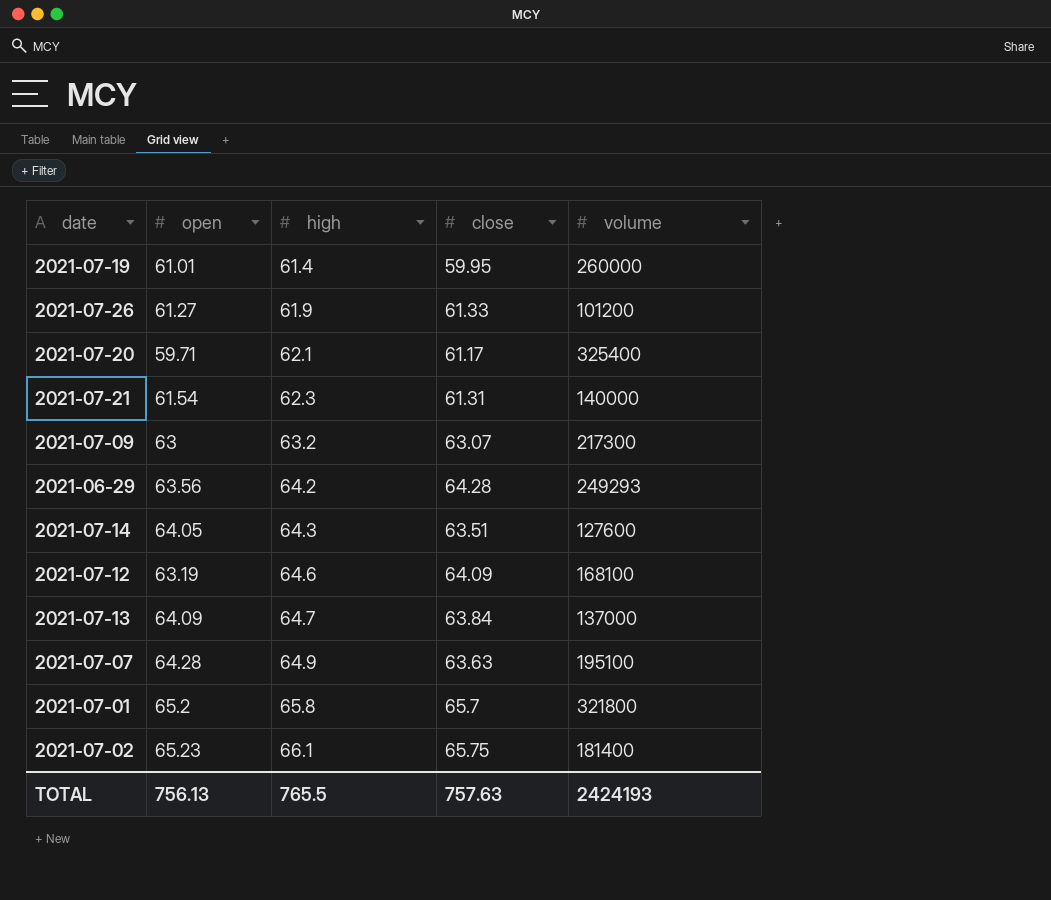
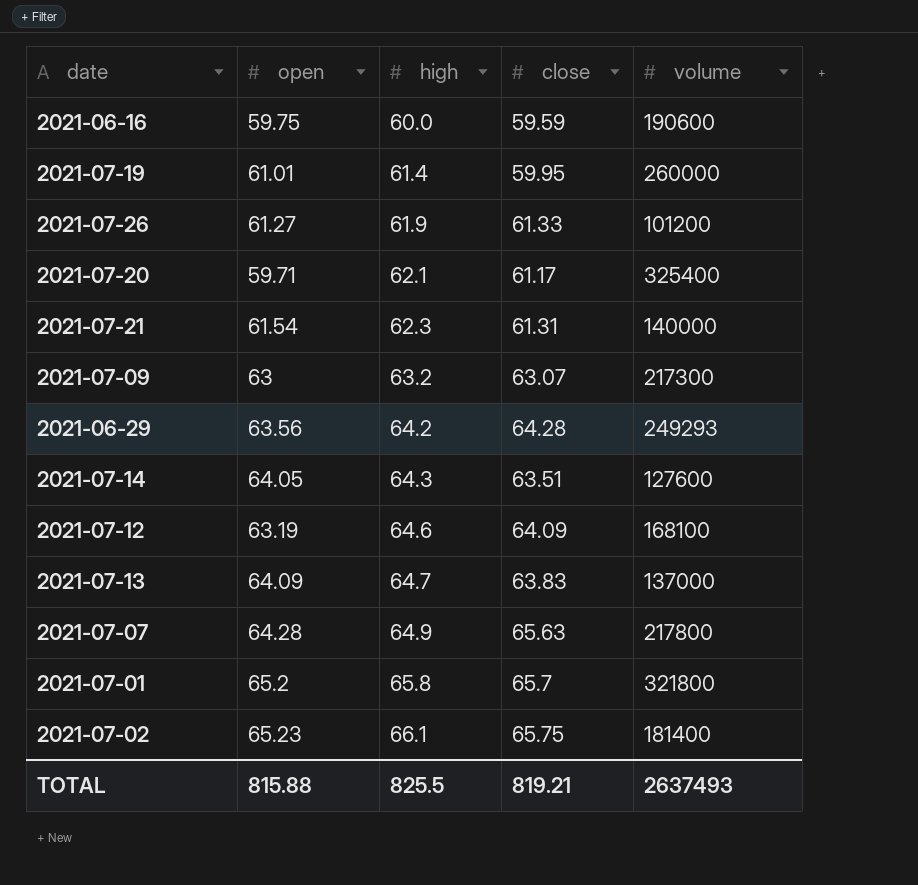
row 2021-06-16: none -> 59.75 | 60.0 | 59.59 | 190600
2021-07-13 | close: 63.84 -> 63.83
2021-07-07 | close: 63.63 -> 65.63
2021-07-07 | volume: 195100 -> 217800
TOTAL | open: 756.13 -> 815.88
TOTAL | high: 765.5 -> 825.5
TOTAL | close: 757.63 -> 819.21
TOTAL | volume: 2424193 -> 2637493

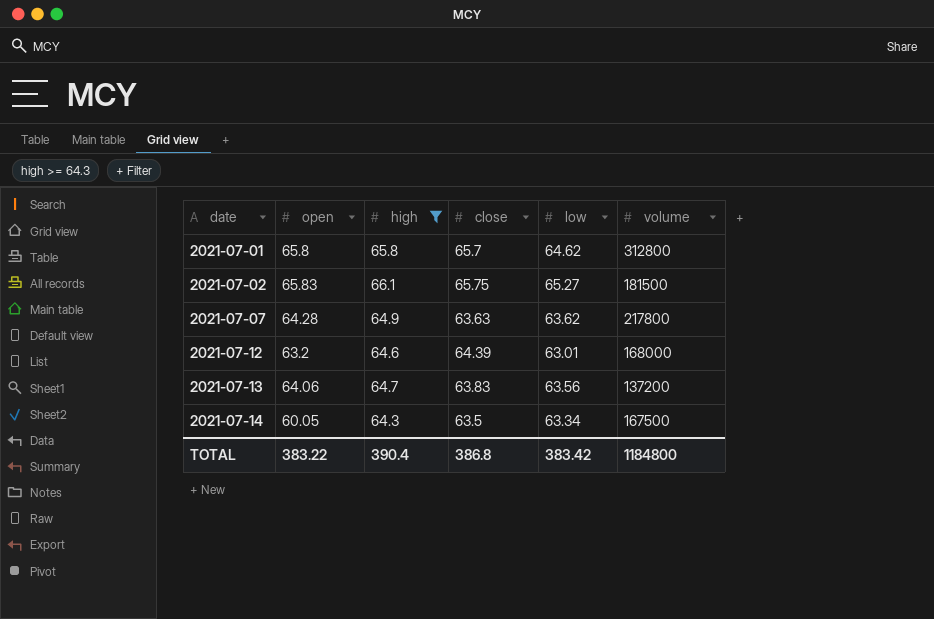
filter: none -> high >= 64.3
row order: high ascending -> date ascending
column low | position: none -> 5
2021-07-01 | open: 65.2 -> 65.8
2021-07-01 | volume: 321800 -> 312800
2021-07-02 | open: 65.23 -> 65.83
2021-07-02 | volume: 181400 -> 181500
2021-07-07 | close: 65.63 -> 63.63
2021-07-12 | open: 63.19 -> 63.2
2021-07-12 | close: 64.09 -> 64.39
2021-07-12 | volume: 168100 -> 168000
2021-07-13 | open: 64.09 -> 64.06
2021-07-13 | volume: 137000 -> 137200
2021-07-14 | open: 64.05 -> 60.05
2021-07-14 | close: 63.51 -> 63.5
2021-07-14 | volume: 127600 -> 167500
TOTAL | open: 815.88 -> 383.22
TOTAL | high: 825.5 -> 390.4
TOTAL | close: 819.21 -> 386.8
TOTAL | volume: 2637493 -> 1184800

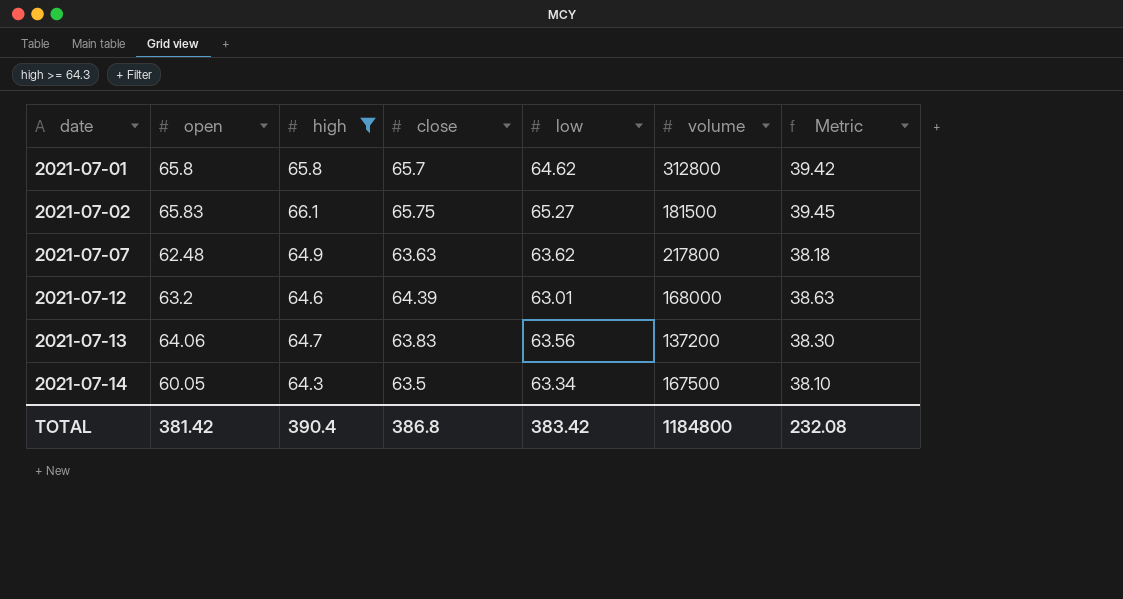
column Metric | formula: none -> [close] * 0.6
2021-07-07 | open: 64.28 -> 62.48
TOTAL | open: 383.22 -> 381.42

